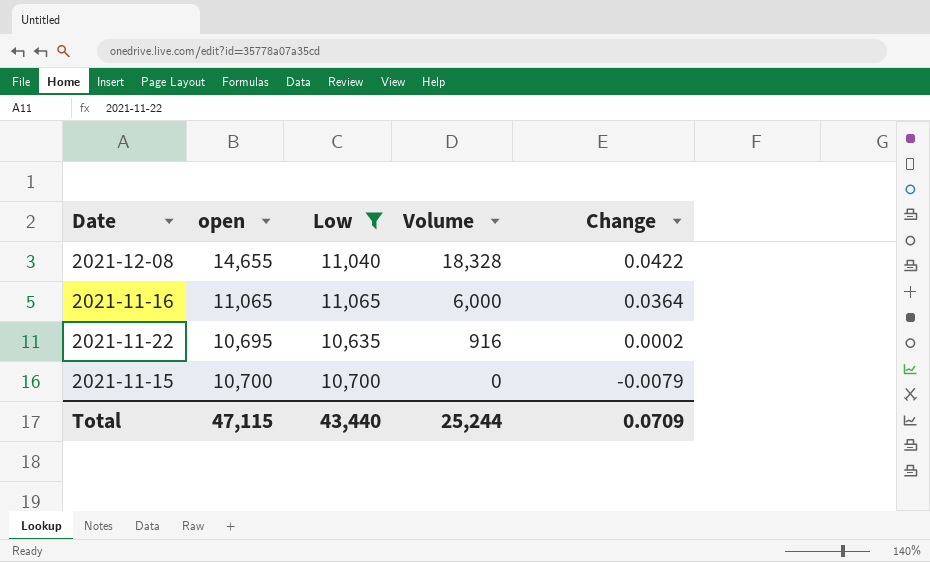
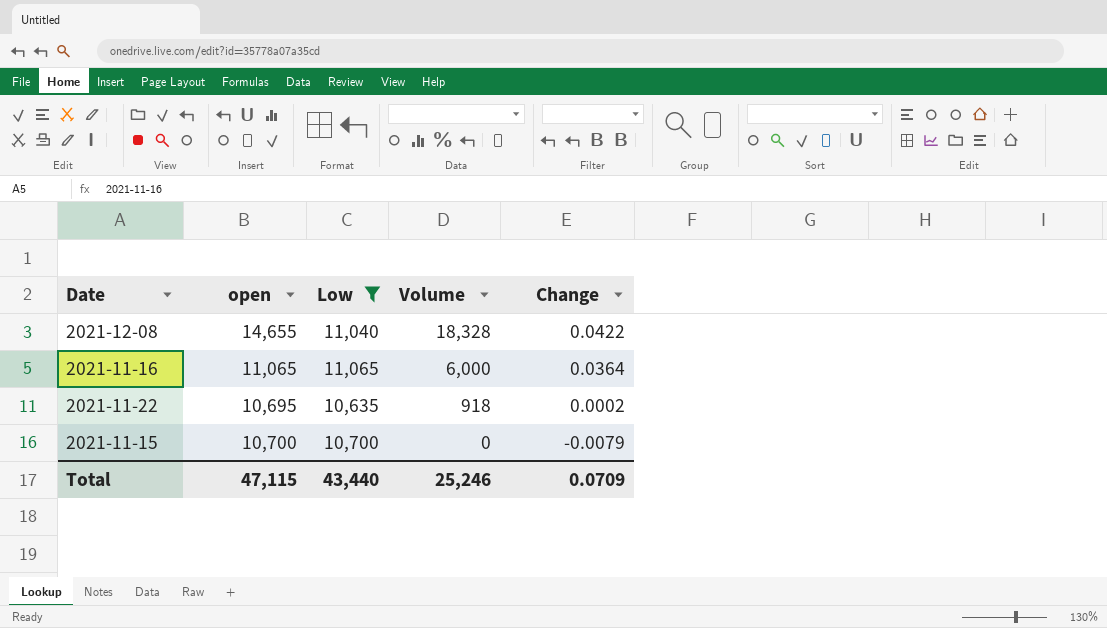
2021-11-22 | Volume: 916 -> 918
Total | Volume: 25,244 -> 25,246

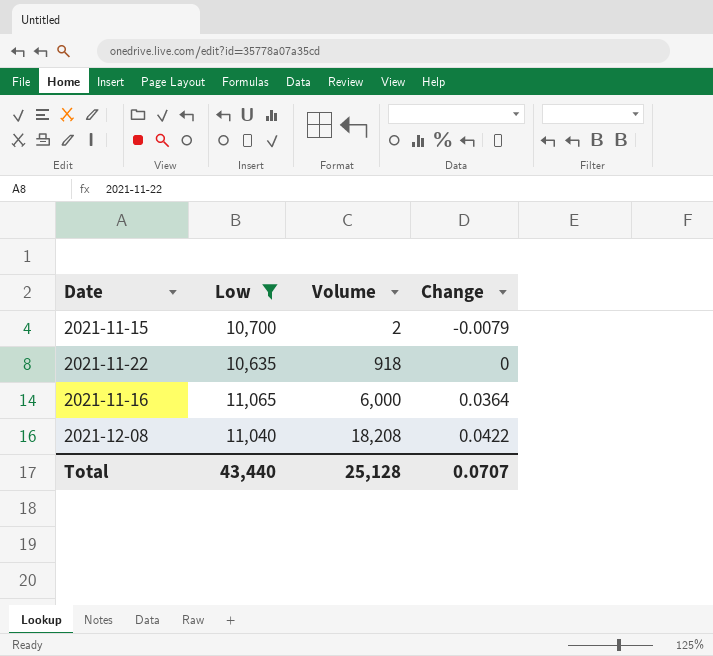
row order: Volume descending -> Volume ascending
column open | position: 2 -> none
2021-11-15 | Volume: 0 -> 2
2021-11-22 | Change: 0.0002 -> 0
2021-12-08 | Volume: 18,328 -> 18,208
Total | Volume: 25,246 -> 25,128
Total | Change: 0.0709 -> 0.0707

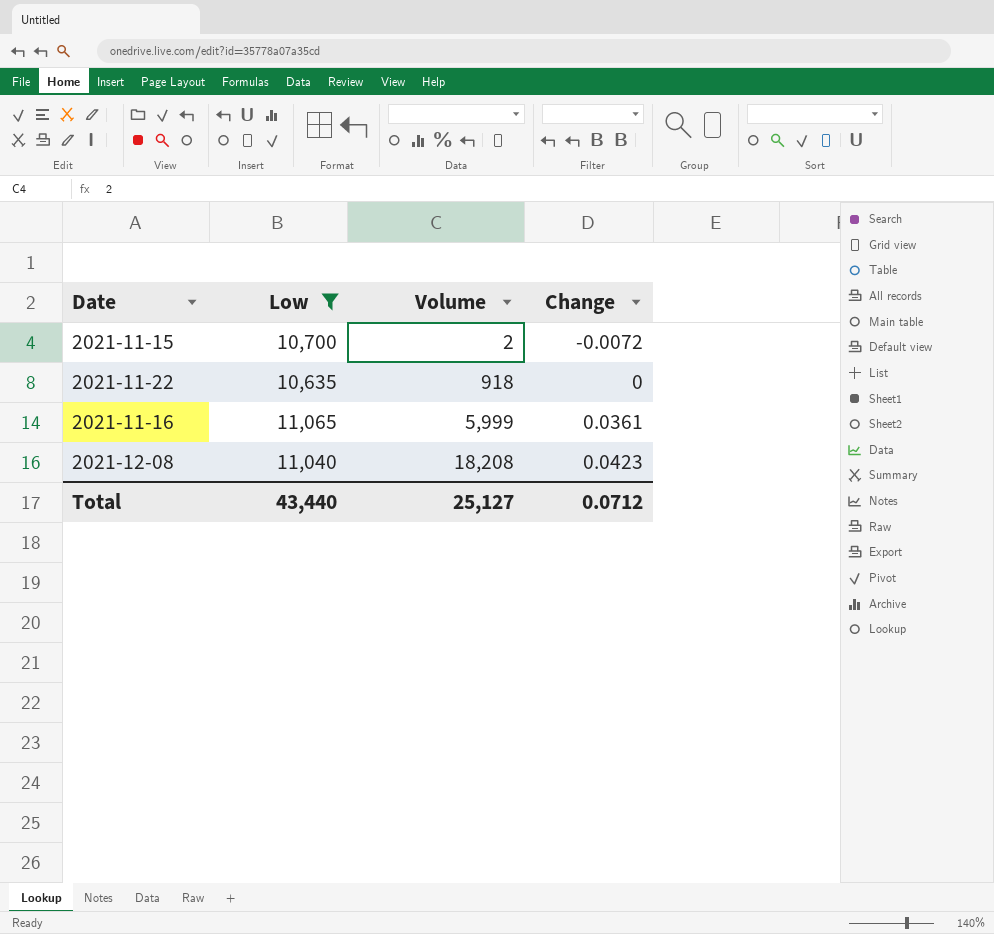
2021-11-15 | Change: -0.0079 -> -0.0072
2021-11-16 | Volume: 6,000 -> 5,999
2021-11-16 | Change: 0.0364 -> 0.0361
2021-12-08 | Change: 0.0422 -> 0.0423
Total | Volume: 25,128 -> 25,127
Total | Change: 0.0707 -> 0.0712

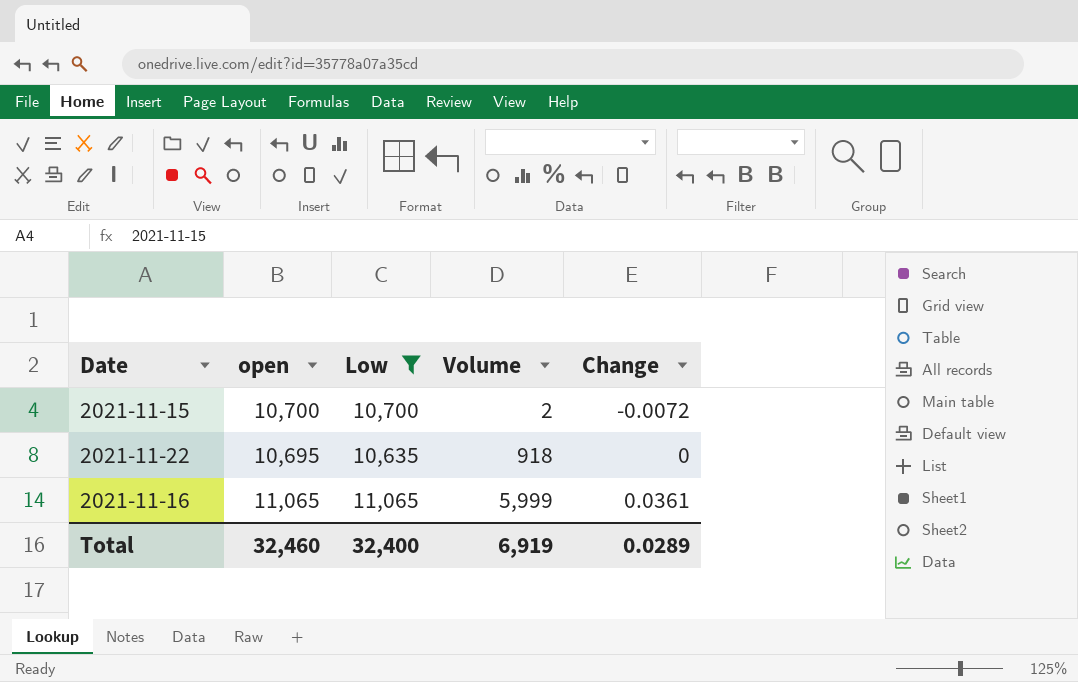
column open | position: none -> 2
row 2021-12-08: 11,040 | 18,208 | 0.0423 -> none
Total | Low: 43,440 -> 32,400
Total | Volume: 25,127 -> 6,919
Total | Change: 0.0712 -> 0.0289

